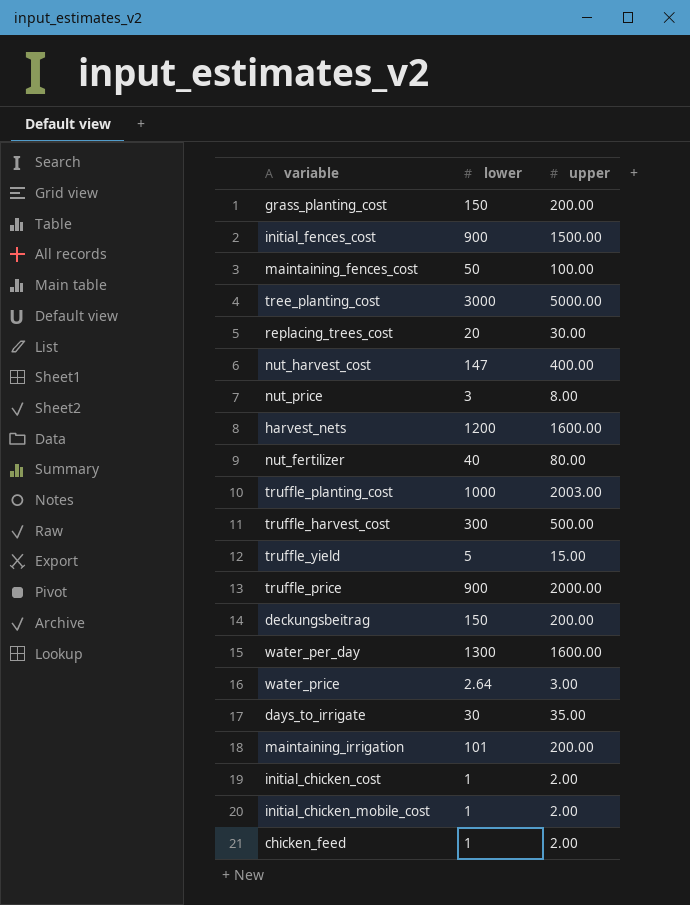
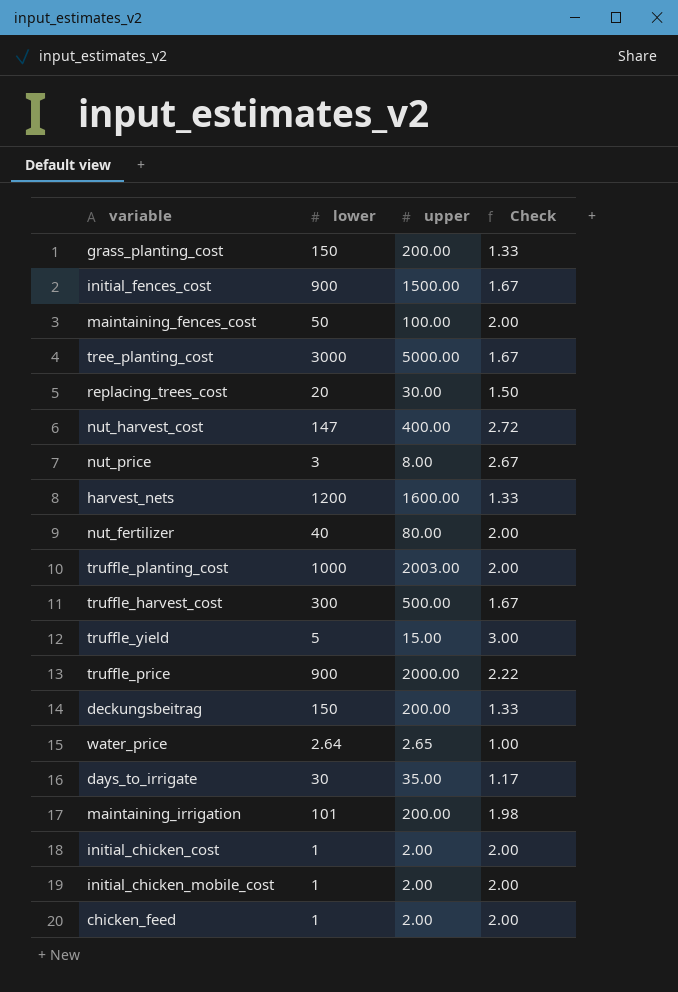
column Check | formula: none -> [upper] / [lower]
row water_per_day: 1300 | 1600.00 -> none
water_price | upper: 3.00 -> 2.65

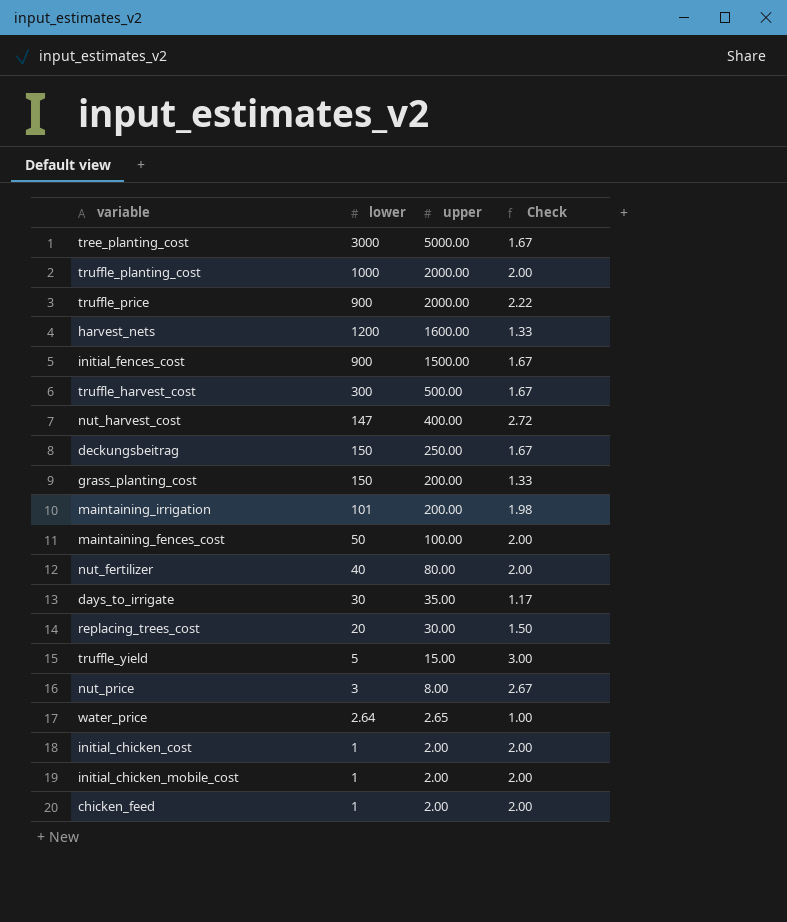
row order: none -> upper descending
truffle_planting_cost | upper: 2003.00 -> 2000.00
deckungsbeitrag | upper: 200.00 -> 250.00
deckungsbeitrag | Check: 1.33 -> 1.67

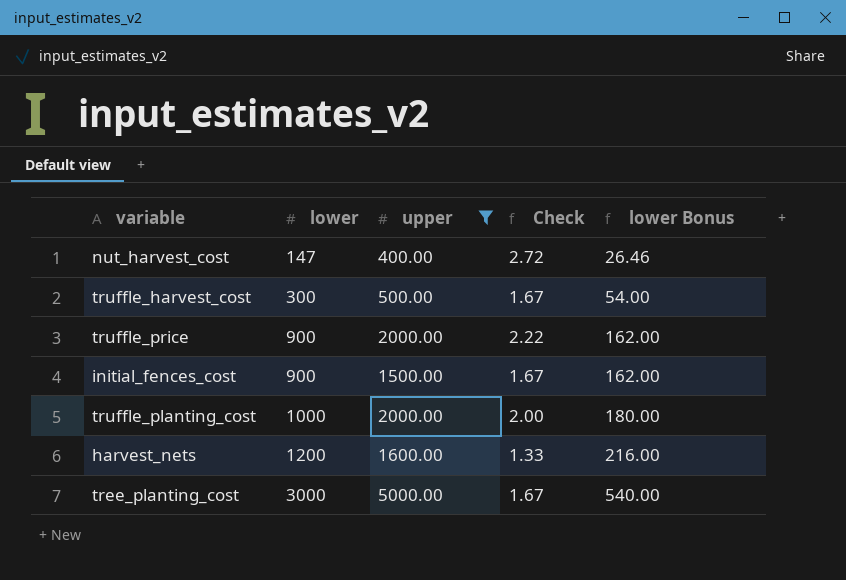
filter: none -> upper >= 400.00
row order: upper descending -> lower ascending
column lower Bonus | formula: none -> [lower] * 0.18

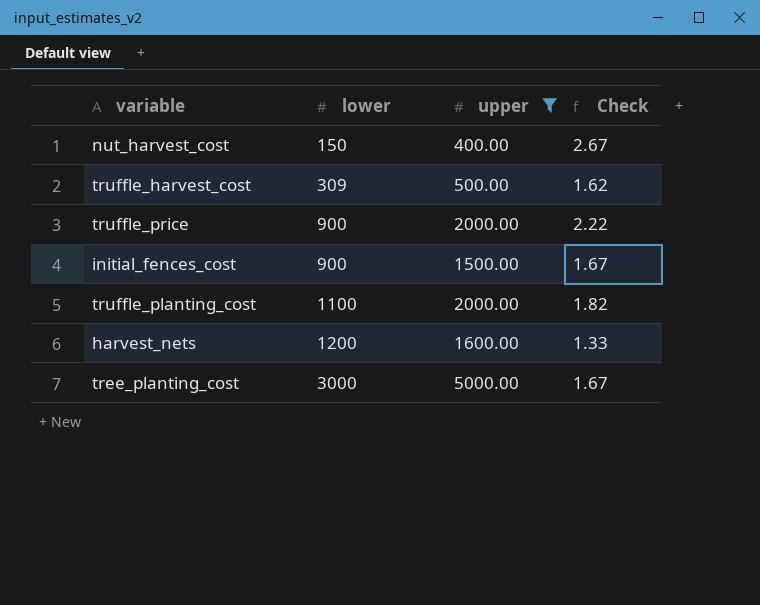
column lower Bonus | formula: [lower] * 0.18 -> none
nut_harvest_cost | lower: 147 -> 150
nut_harvest_cost | Check: 2.72 -> 2.67
truffle_harvest_cost | lower: 300 -> 309
truffle_harvest_cost | Check: 1.67 -> 1.62
truffle_planting_cost | lower: 1000 -> 1100
truffle_planting_cost | Check: 2.00 -> 1.82

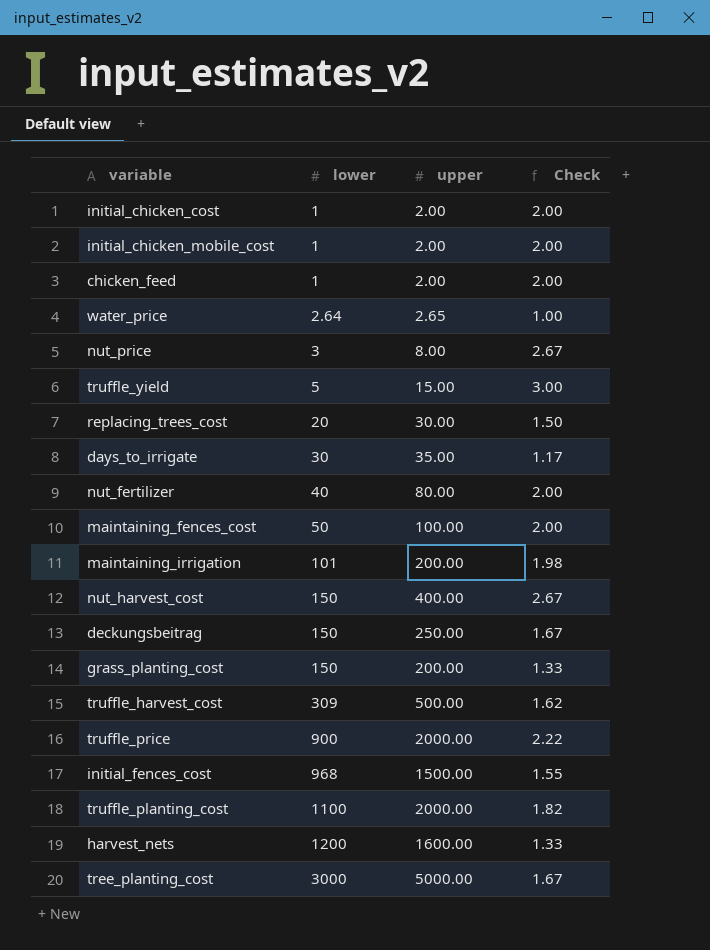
filter: upper >= 400.00 -> none
initial_fences_cost | lower: 900 -> 968
initial_fences_cost | Check: 1.67 -> 1.55

